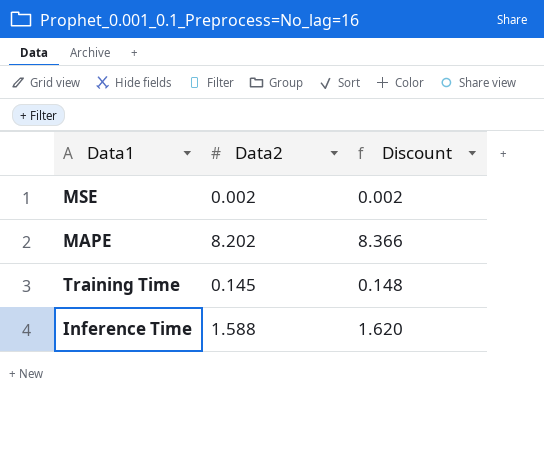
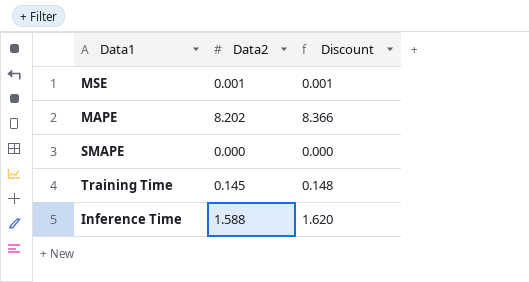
MSE | Data2: 0.002 -> 0.001
MSE | Discount: 0.002 -> 0.001
row SMAPE: none -> 0.000 | 0.000

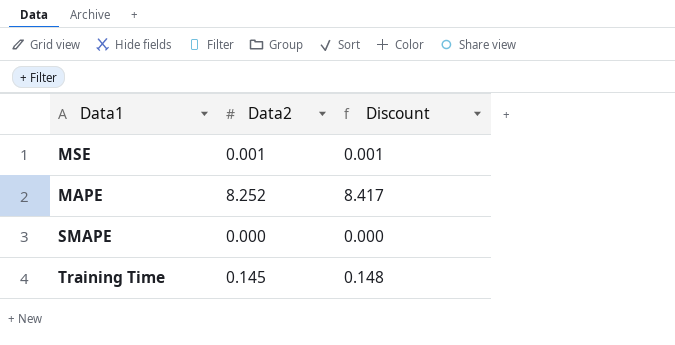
row Inference Time: 1.588 | 1.620 -> none
MAPE | Data2: 8.202 -> 8.252
MAPE | Discount: 8.366 -> 8.417

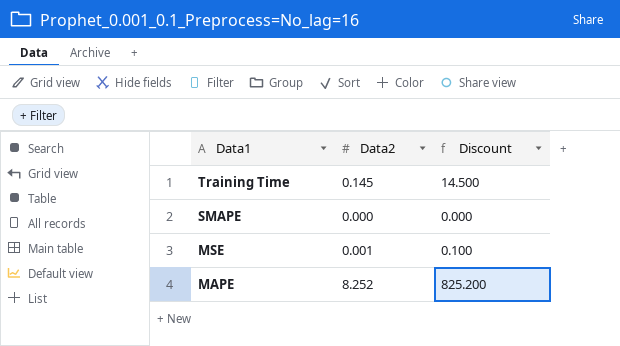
row order: none -> Data1 descending
column Discount | formula: [Data2] * 1.02 -> [Data2] * 100

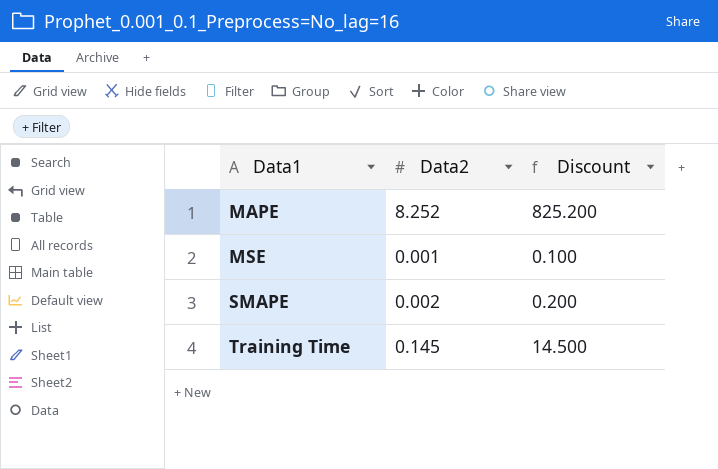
row order: Data1 descending -> Data1 ascending
SMAPE | Data2: 0.000 -> 0.002
SMAPE | Discount: 0.000 -> 0.200

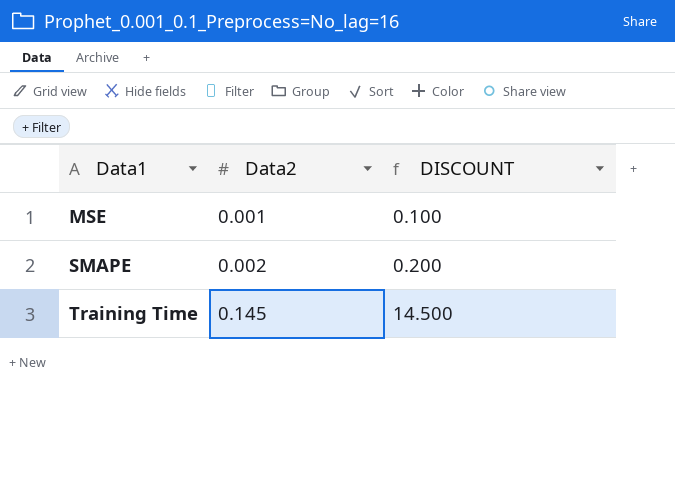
column name: Discount -> DISCOUNT
row MAPE: 8.252 | 825.200 -> none

